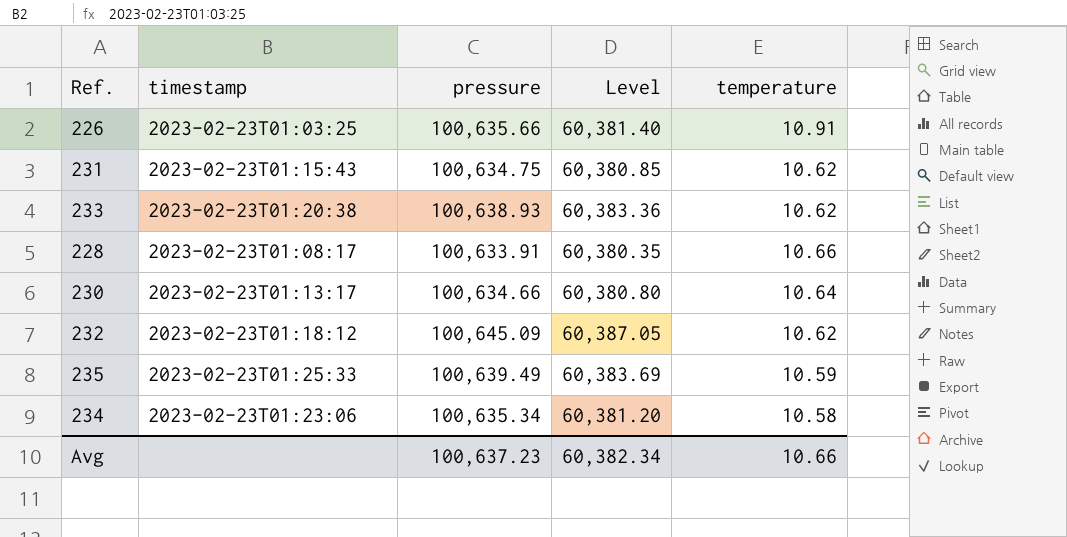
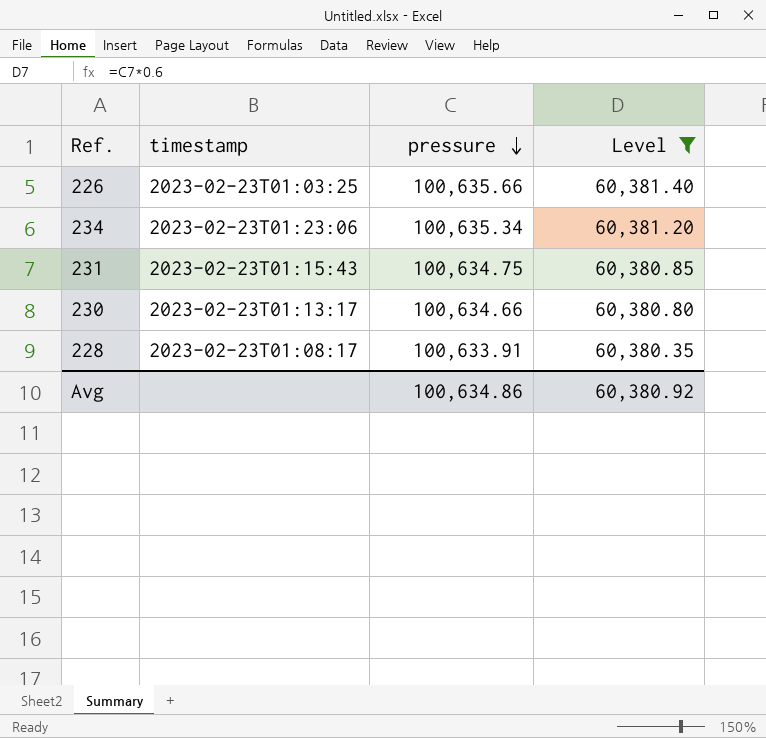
filter: none -> Level <= 60,381.40
row order: none -> pressure descending
column temperature | position: 5 -> none
Avg | pressure: 100,637.23 -> 100,634.86
Avg | Level: 60,382.34 -> 60,380.92

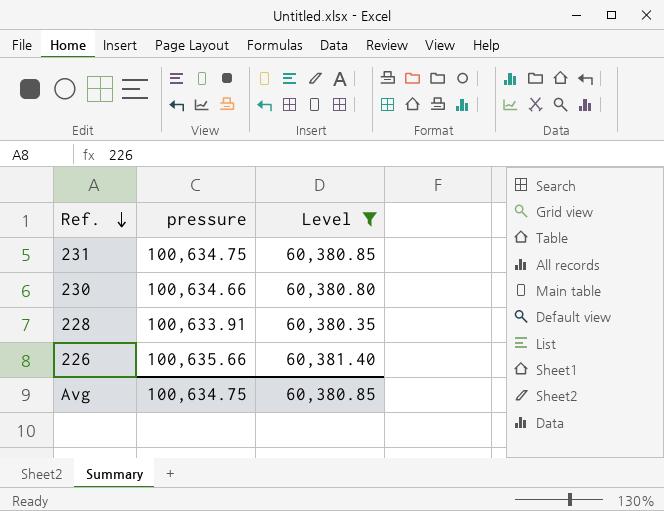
row order: pressure descending -> Ref. descending
column timestamp | position: 2 -> none
row 234: 2023-02-23T01:23:06 | 100,635.34 | 60,381.20 -> none
Avg | pressure: 100,634.86 -> 100,634.75
Avg | Level: 60,380.92 -> 60,380.85

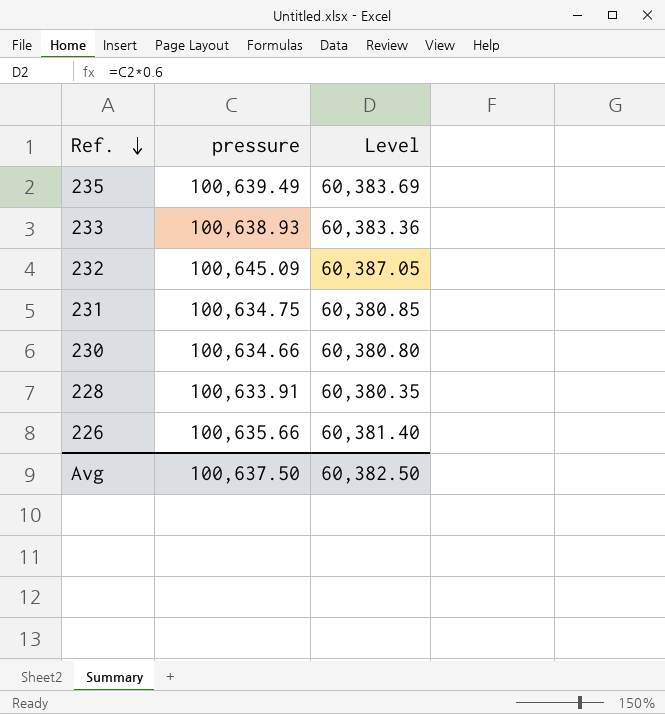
filter: Level <= 60,381.40 -> none
Avg | pressure: 100,634.75 -> 100,637.50
Avg | Level: 60,380.85 -> 60,382.50

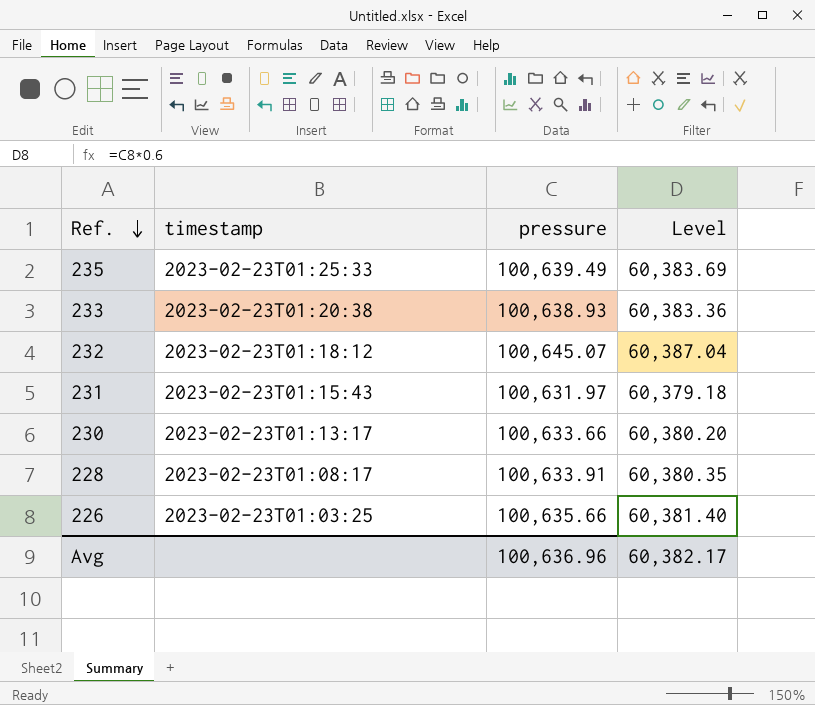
column timestamp | position: none -> 2
232 | pressure: 100,645.09 -> 100,645.07
232 | Level: 60,387.05 -> 60,387.04
231 | pressure: 100,634.75 -> 100,631.97
231 | Level: 60,380.85 -> 60,379.18
230 | pressure: 100,634.66 -> 100,633.66
230 | Level: 60,380.80 -> 60,380.20
Avg | pressure: 100,637.50 -> 100,636.96
Avg | Level: 60,382.50 -> 60,382.17

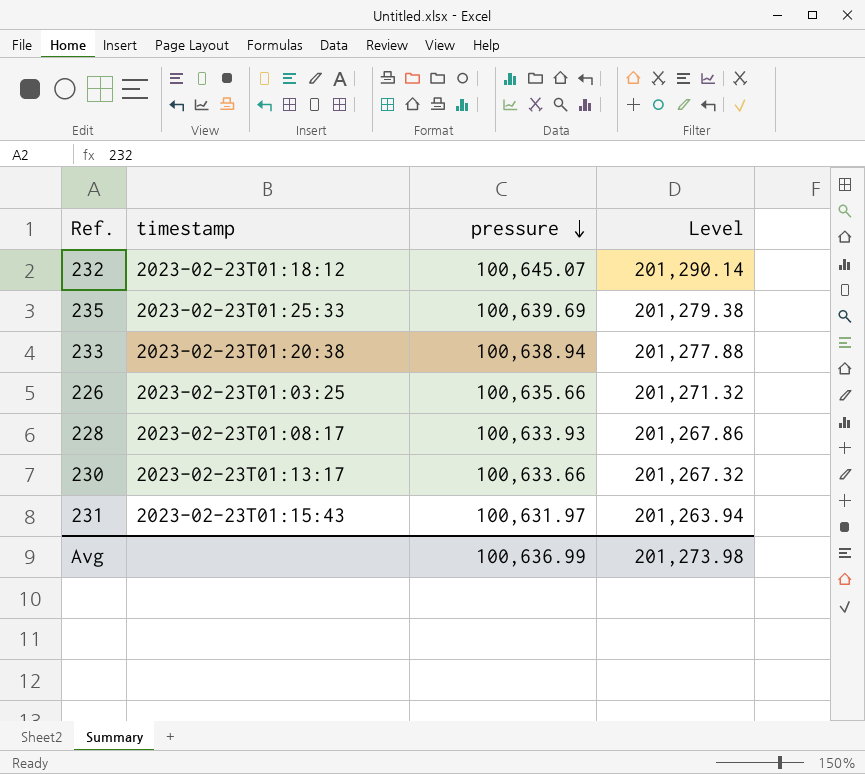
row order: Ref. descending -> pressure descending
column Level | formula: [pressure] * 0.6 -> [pressure] * 2
235 | pressure: 100,639.49 -> 100,639.69
233 | pressure: 100,638.93 -> 100,638.94
228 | pressure: 100,633.91 -> 100,633.93
Avg | pressure: 100,636.96 -> 100,636.99
Avg | Level: 60,382.17 -> 201,273.98

